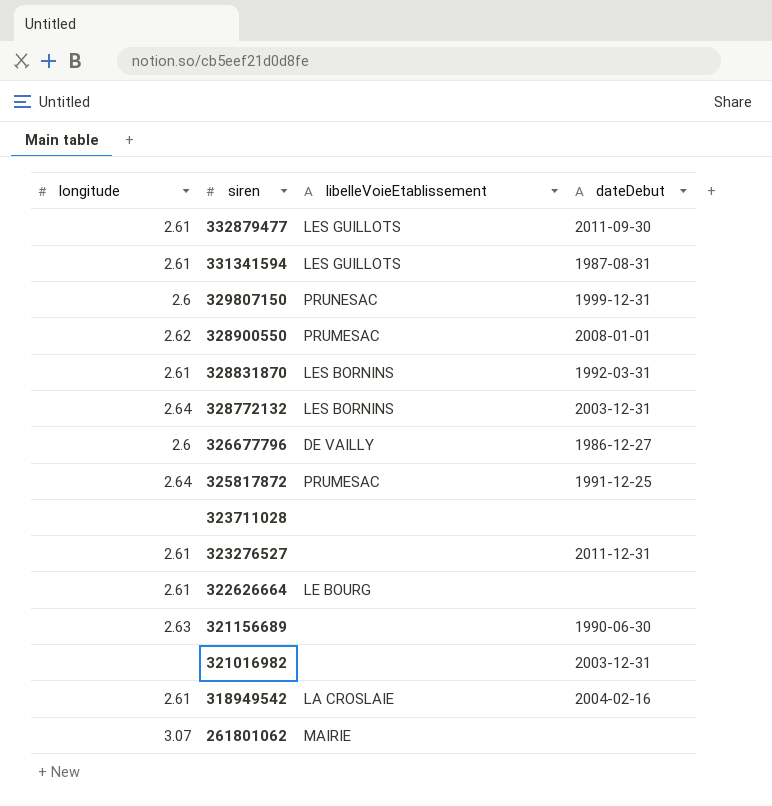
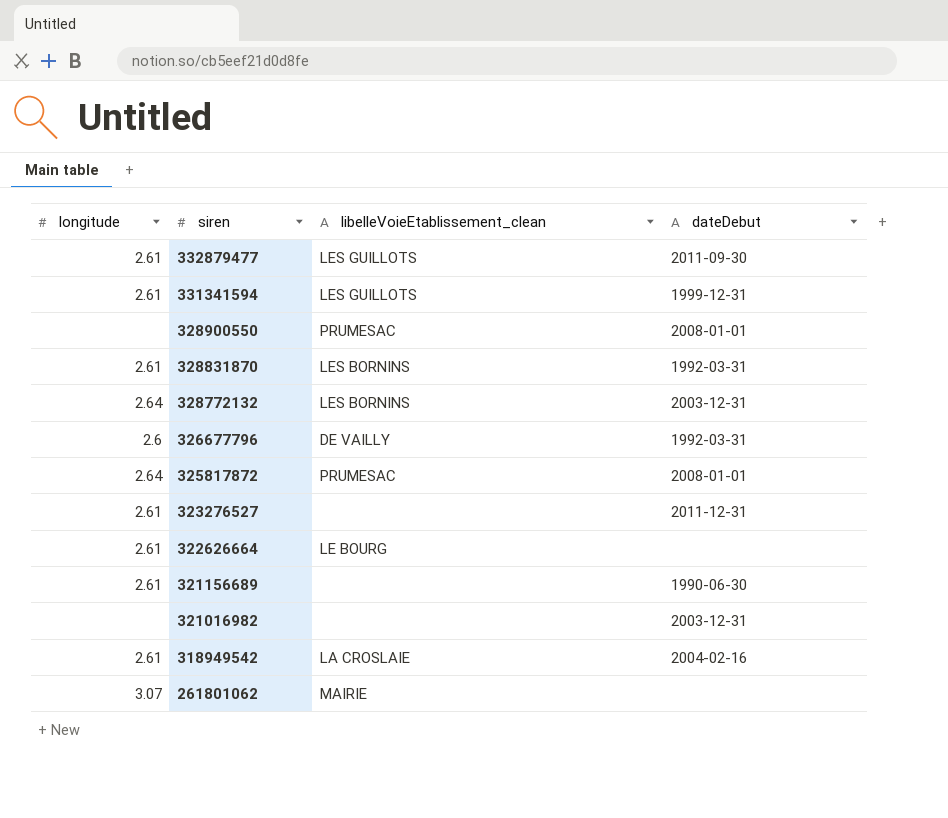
column name: libelleVoieEtablissement -> libelleVoieEtablissement_clean
row 329807150: 2.6 | PRUNESAC | 1999-12-31 -> none
row 323711028: none | none | none -> none
331341594 | dateDebut: 1987-08-31 -> 1999-12-31
328900550 | longitude: 2.62 -> none
326677796 | dateDebut: 1986-12-27 -> 1992-03-31
325817872 | dateDebut: 1991-12-25 -> 2008-01-01
321156689 | longitude: 2.63 -> 2.61

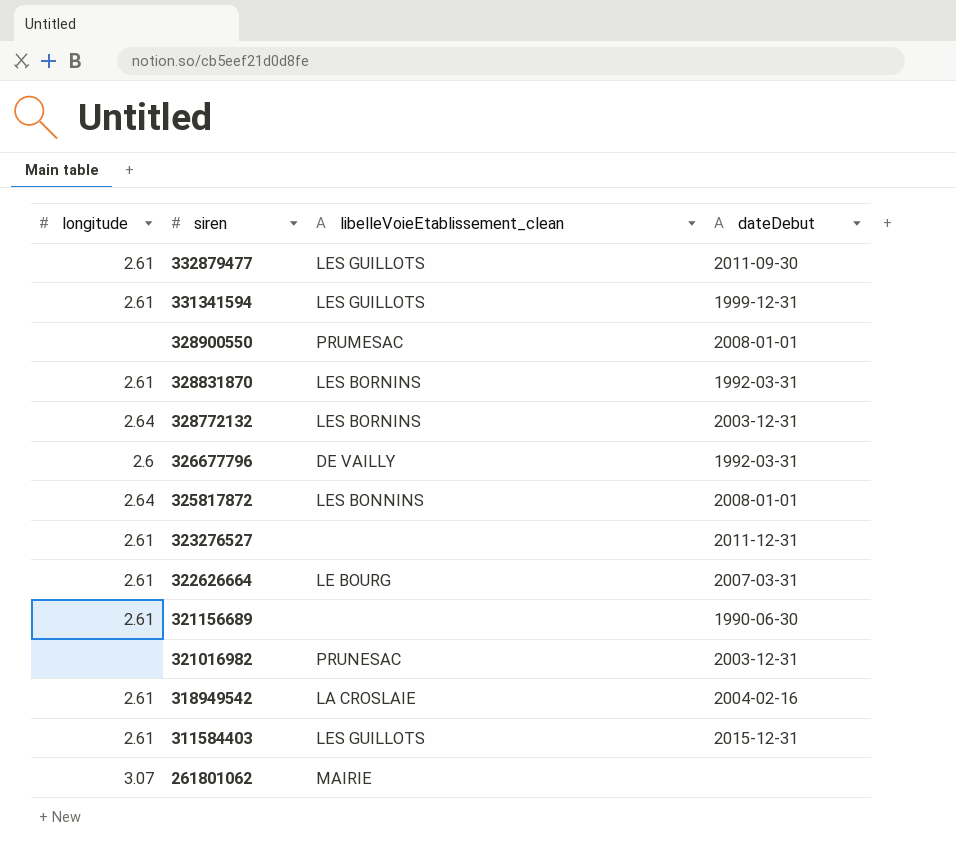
325817872 | libelleVoieEtablissement_clean: PRUMESAC -> LES BONNINS
322626664 | dateDebut: none -> 2007-03-31
321016982 | libelleVoieEtablissement_clean: none -> PRUNESAC
row 311584403: none -> 2.61 | LES GUILLOTS | 2015-12-31

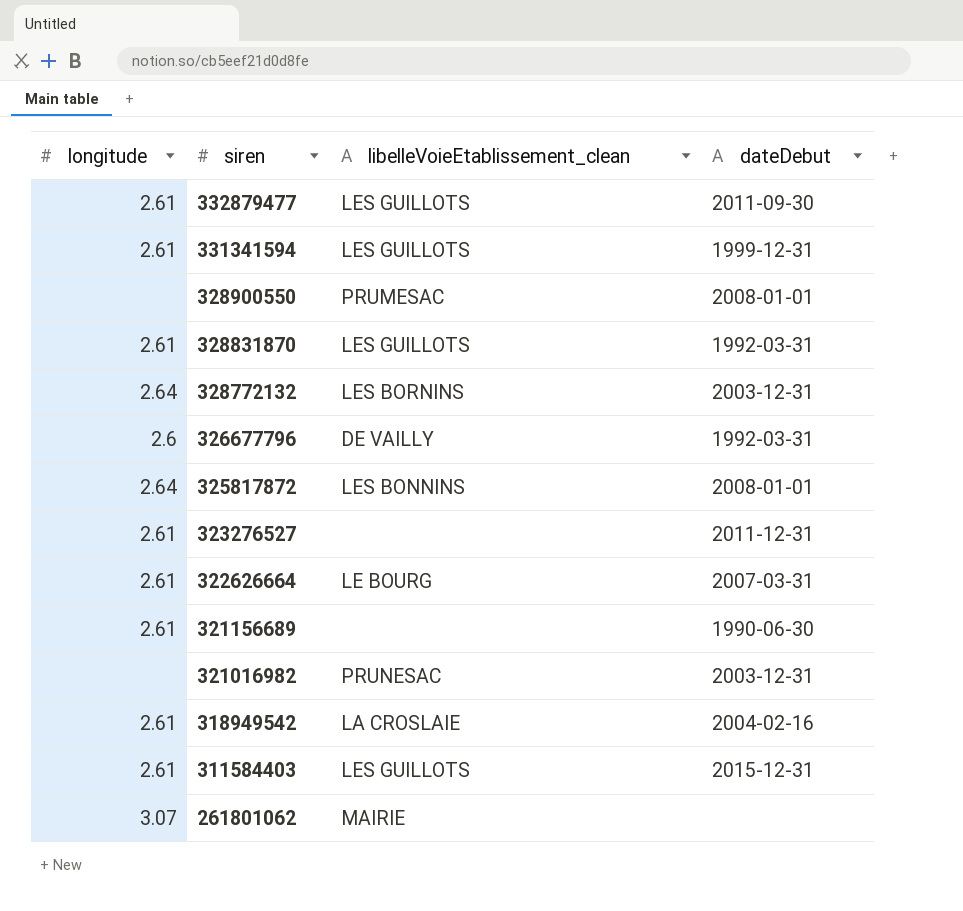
328831870 | libelleVoieEtablissement_clean: LES BORNINS -> LES GUILLOTS

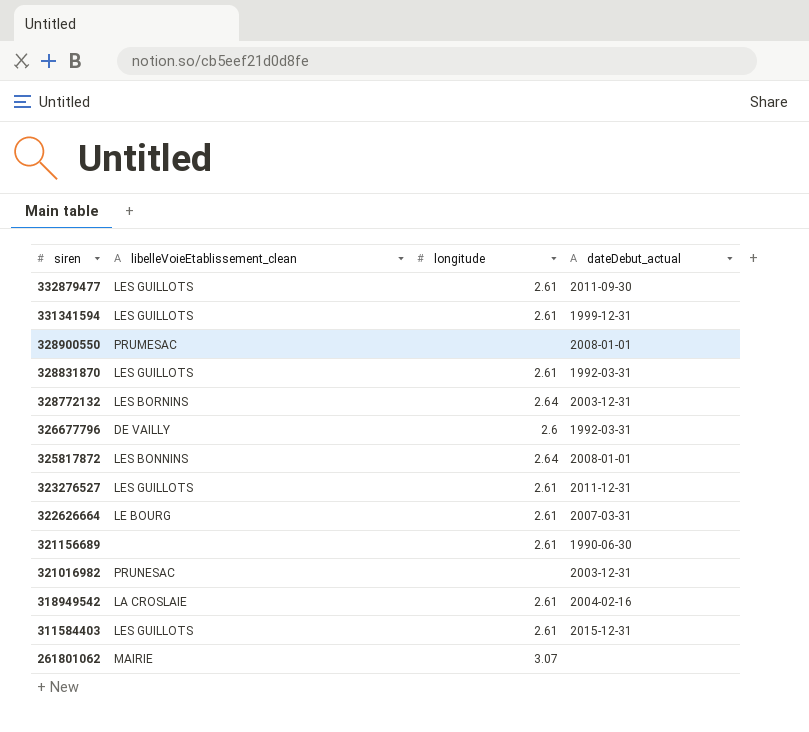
column longitude | position: 1 -> 3
column name: dateDebut -> dateDebut_actual
323276527 | libelleVoieEtablissement_clean: none -> LES GUILLOTS

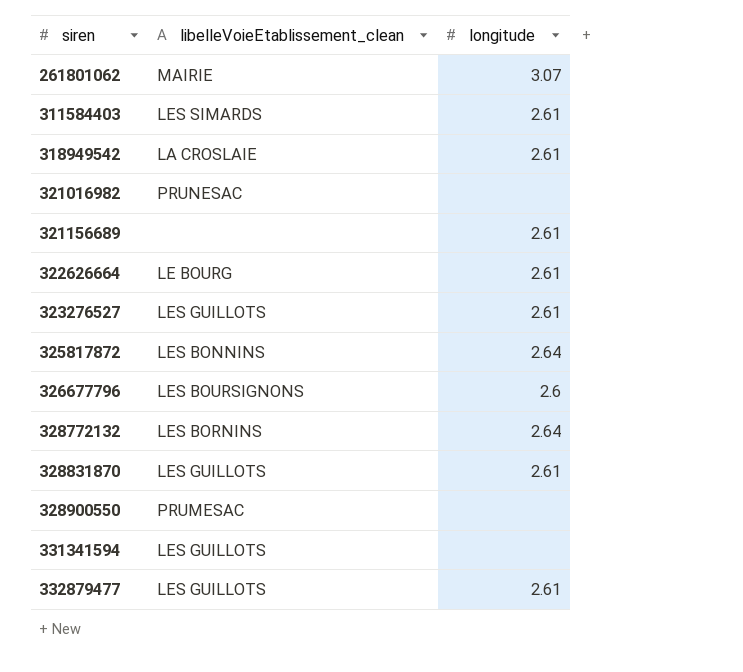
row order: siren descending -> siren ascending
column dateDebut_actual | position: 4 -> none
311584403 | libelleVoieEtablissement_clean: LES GUILLOTS -> LES SIMARDS
326677796 | libelleVoieEtablissement_clean: DE VAILLY -> LES BOURSIGNONS
331341594 | longitude: 2.61 -> none

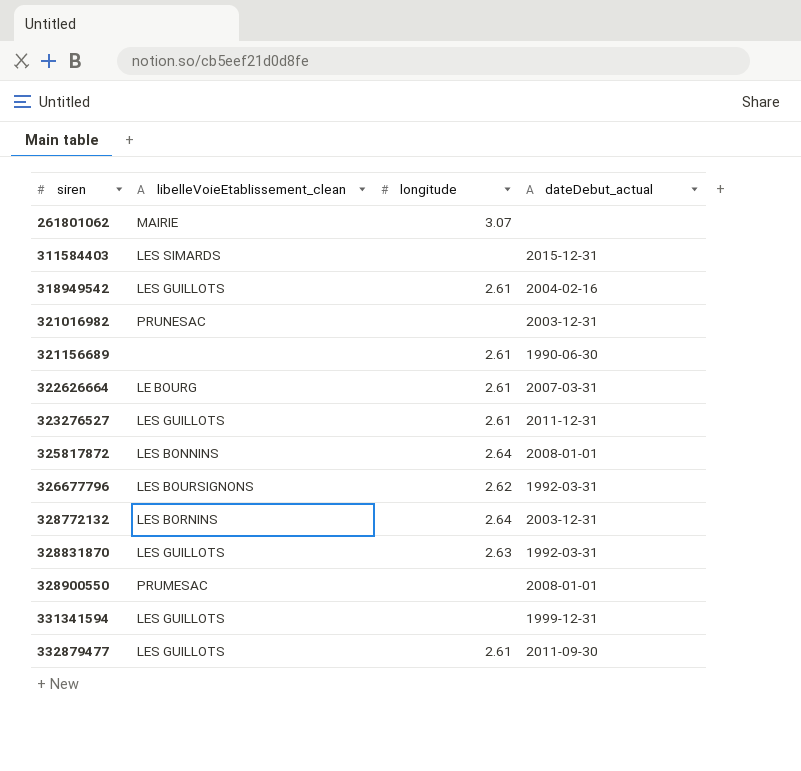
column dateDebut_actual | position: none -> 4
311584403 | longitude: 2.61 -> none
318949542 | libelleVoieEtablissement_clean: LA CROSLAIE -> LES GUILLOTS
326677796 | longitude: 2.6 -> 2.62
328831870 | longitude: 2.61 -> 2.63

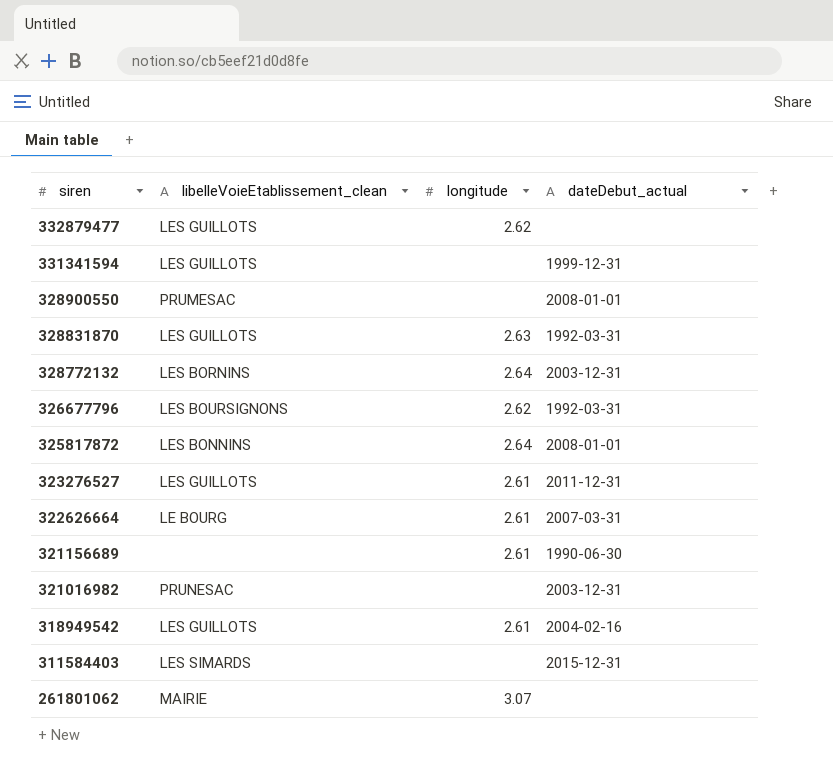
row order: siren ascending -> siren descending
332879477 | longitude: 2.61 -> 2.62
332879477 | dateDebut_actual: 2011-09-30 -> none

